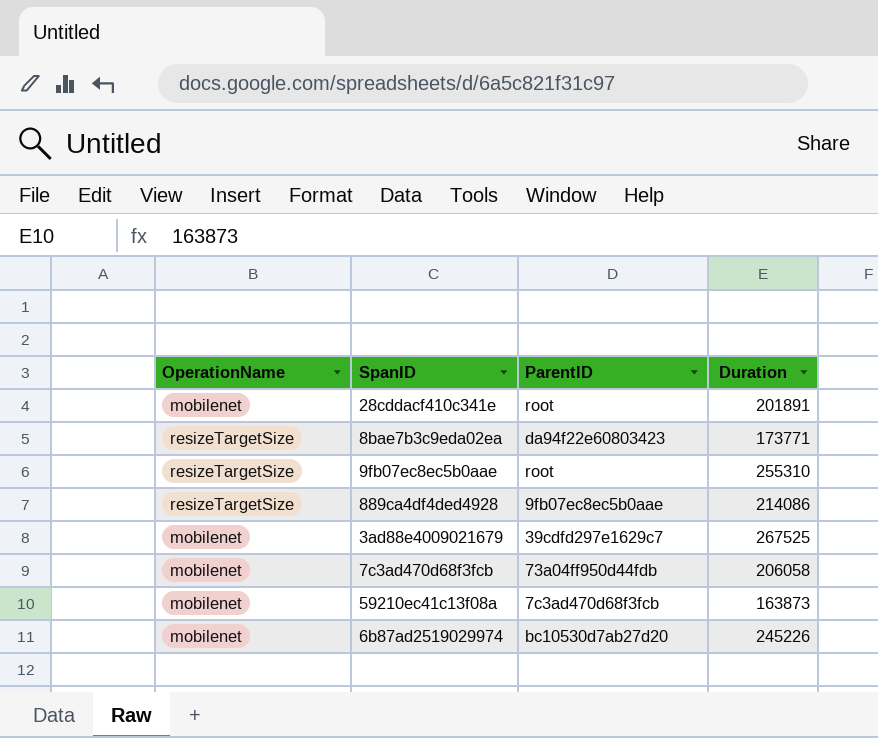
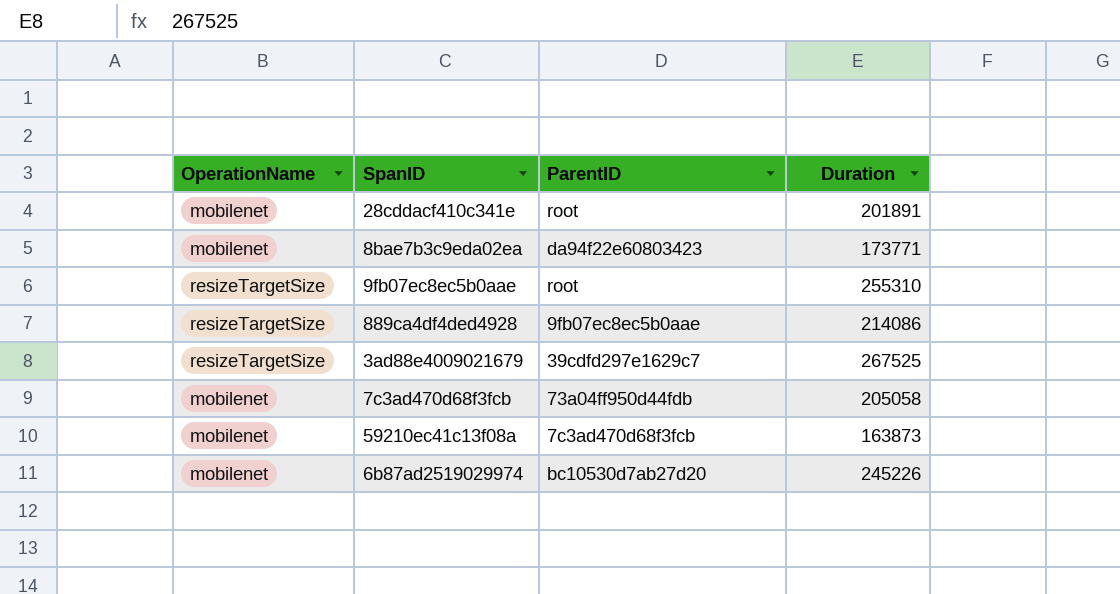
8bae7b3c9eda02ea | OperationName: resizeTargetSize -> mobilenet
3ad88e4009021679 | OperationName: mobilenet -> resizeTargetSize
7c3ad470d68f3fcb | Duration: 206058 -> 205058

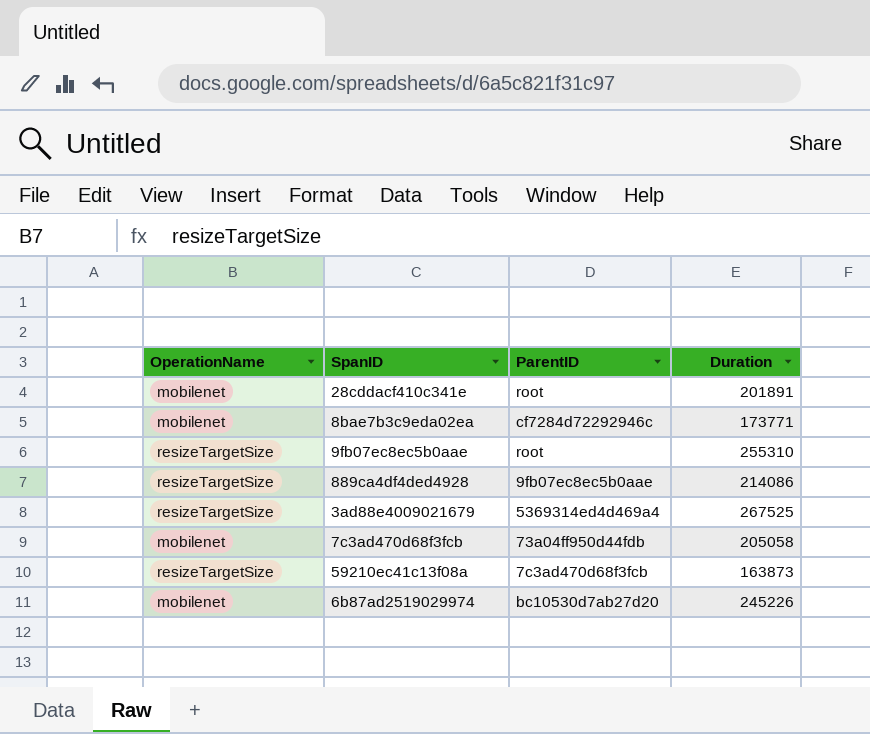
8bae7b3c9eda02ea | ParentID: da94f22e60803423 -> cf7284d72292946c
3ad88e4009021679 | ParentID: 39cdfd297e1629c7 -> 5369314ed4d469a4
59210ec41c13f08a | OperationName: mobilenet -> resizeTargetSize

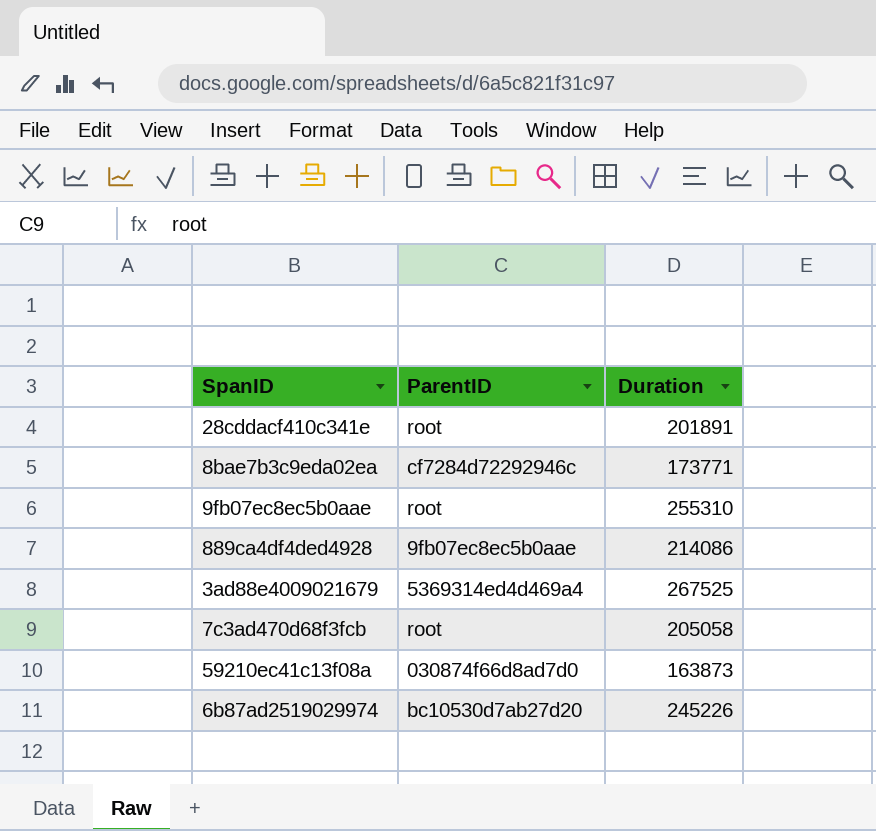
column OperationName | position: 1 -> none
7c3ad470d68f3fcb | ParentID: 73a04ff950d44fdb -> root
59210ec41c13f08a | ParentID: 7c3ad470d68f3fcb -> 030874f66d8ad7d0

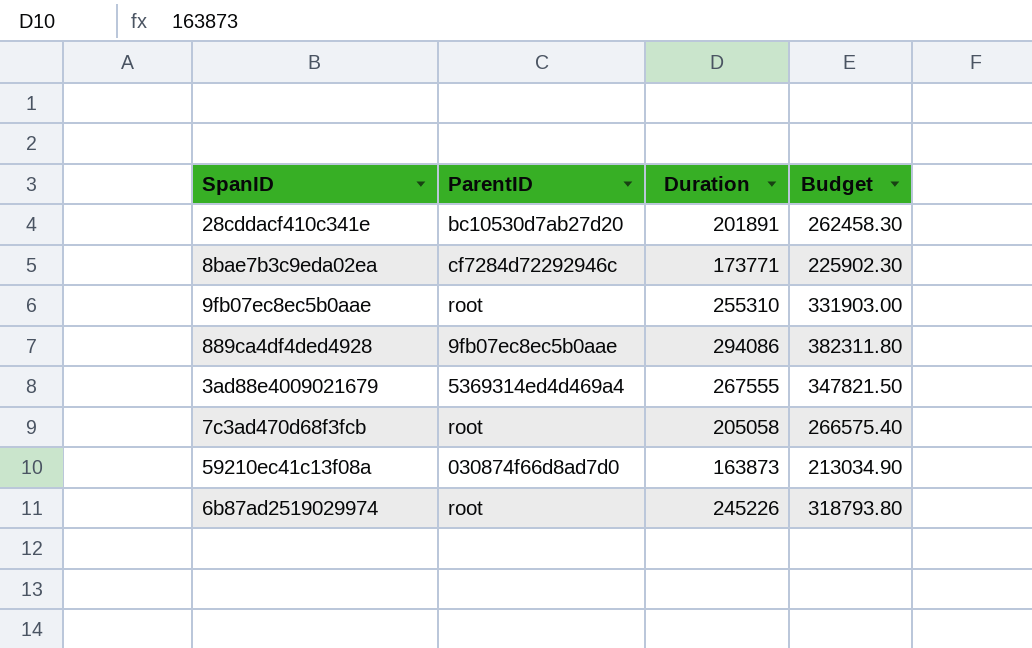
column Budget | formula: none -> [Duration] * 1.3
28cddacf410c341e | ParentID: root -> bc10530d7ab27d20
889ca4df4ded4928 | Duration: 214086 -> 294086
3ad88e4009021679 | Duration: 267525 -> 267555
6b87ad2519029974 | ParentID: bc10530d7ab27d20 -> root

